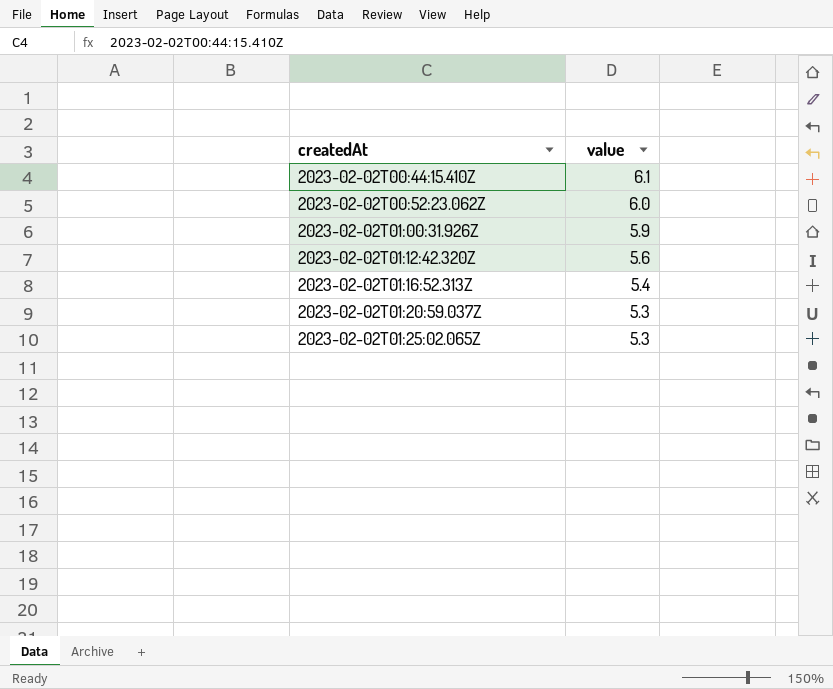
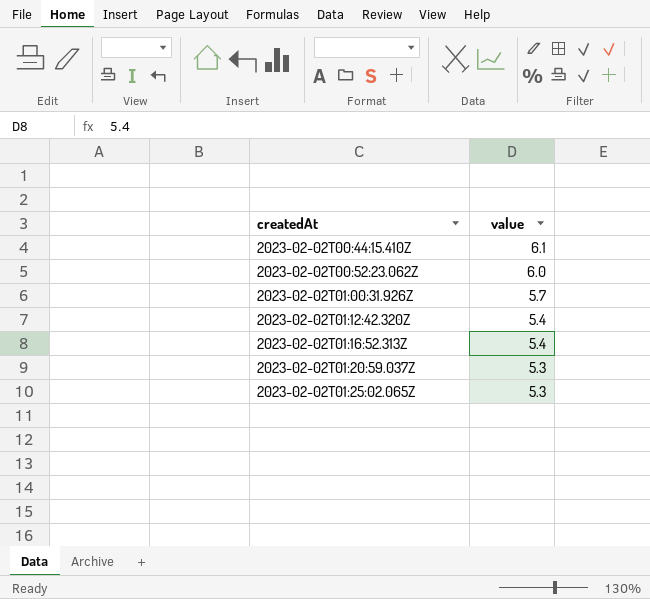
2023-02-02T01:00:31.926Z | value: 5.9 -> 5.7
2023-02-02T01:12:42.320Z | value: 5.6 -> 5.4

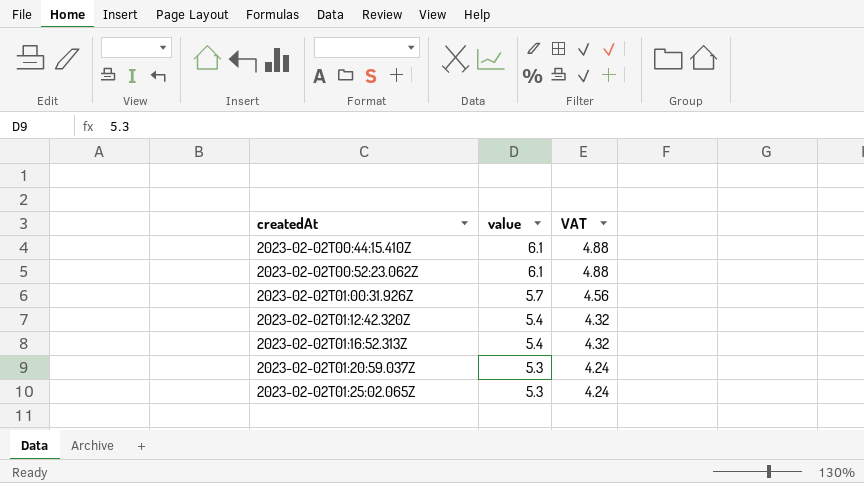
column VAT | formula: none -> [value] * 0.8
2023-02-02T00:52:23.062Z | value: 6.0 -> 6.1

